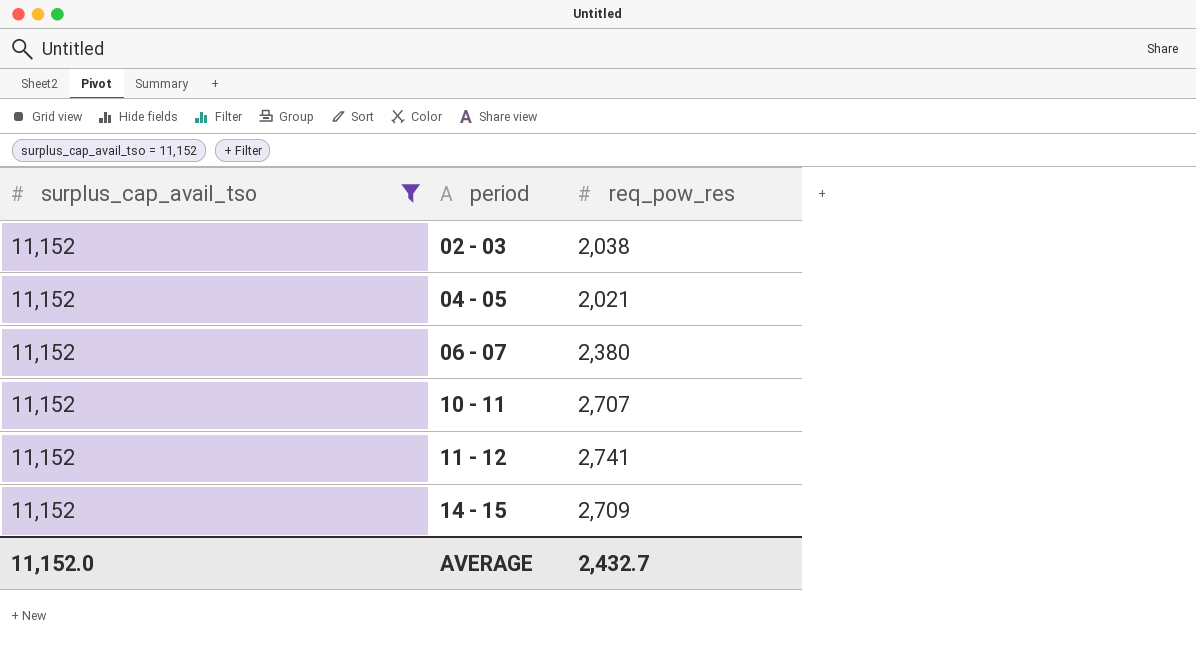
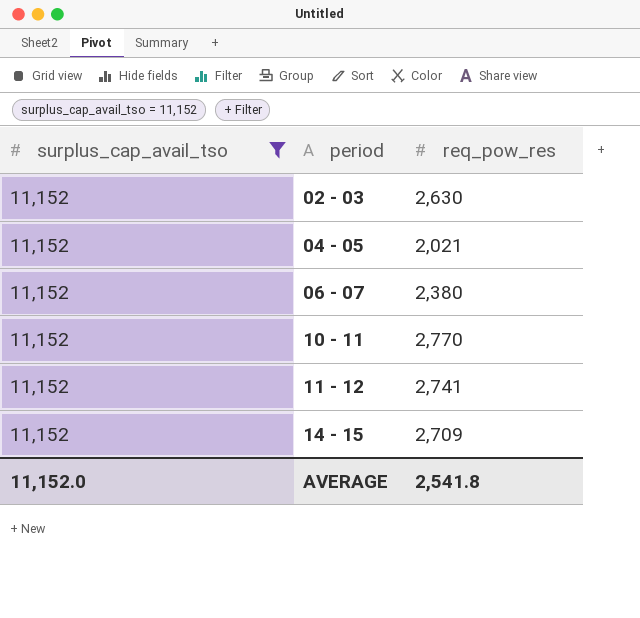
02 - 03 | req_pow_res: 2,038 -> 2,630
10 - 11 | req_pow_res: 2,707 -> 2,770
AVERAGE | req_pow_res: 2,432.7 -> 2,541.8

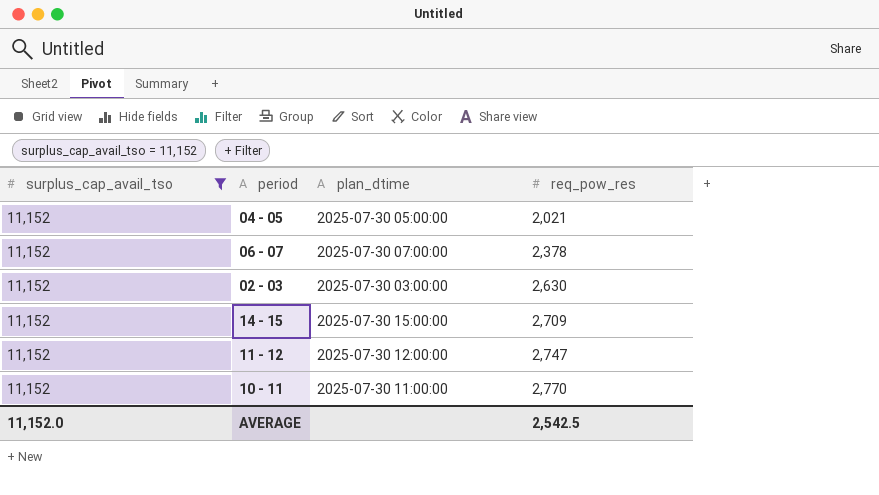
row order: period ascending -> req_pow_res ascending
column plan_dtime | position: none -> 3
06 - 07 | req_pow_res: 2,380 -> 2,378
11 - 12 | req_pow_res: 2,741 -> 2,747
AVERAGE | req_pow_res: 2,541.8 -> 2,542.5

